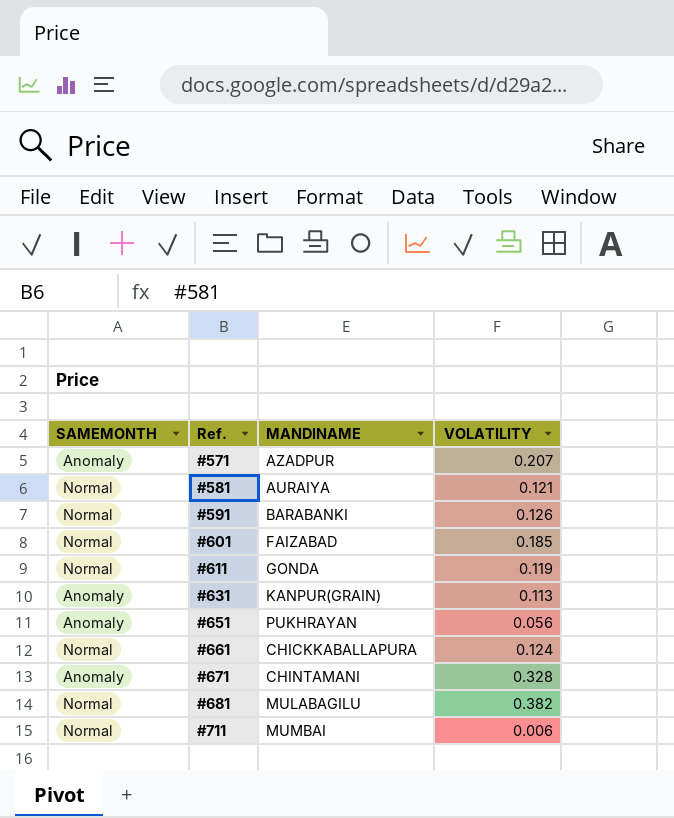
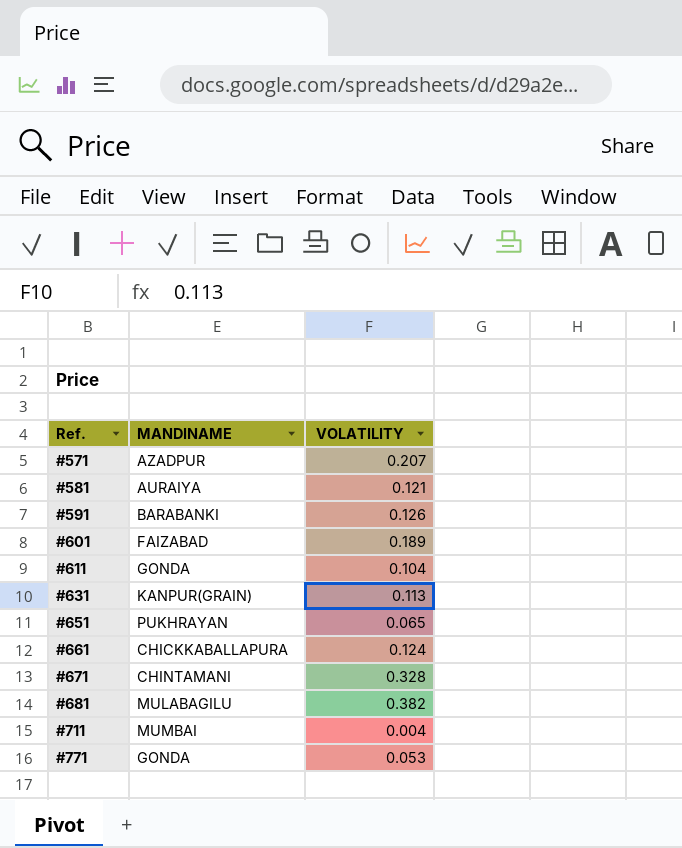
column SAMEMONTH | position: 1 -> none
#601 | VOLATILITY: 0.185 -> 0.189
#611 | VOLATILITY: 0.119 -> 0.104
#651 | VOLATILITY: 0.056 -> 0.065
#711 | VOLATILITY: 0.006 -> 0.004
row #771: none -> GONDA | 0.053

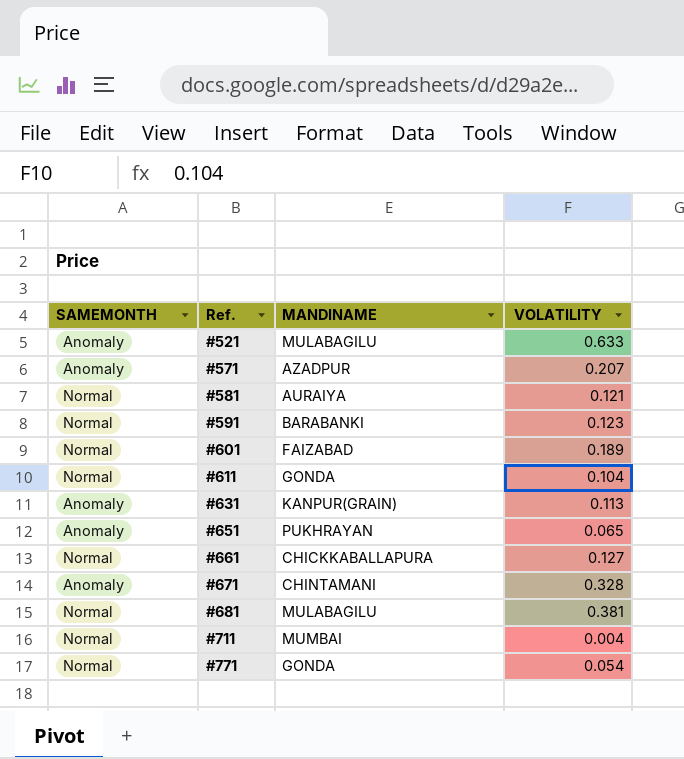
column SAMEMONTH | position: none -> 1
row #521: none -> Anomaly | MULABAGILU | 0.633
#591 | VOLATILITY: 0.126 -> 0.123
#661 | VOLATILITY: 0.124 -> 0.127
#681 | VOLATILITY: 0.382 -> 0.381
#771 | VOLATILITY: 0.053 -> 0.054

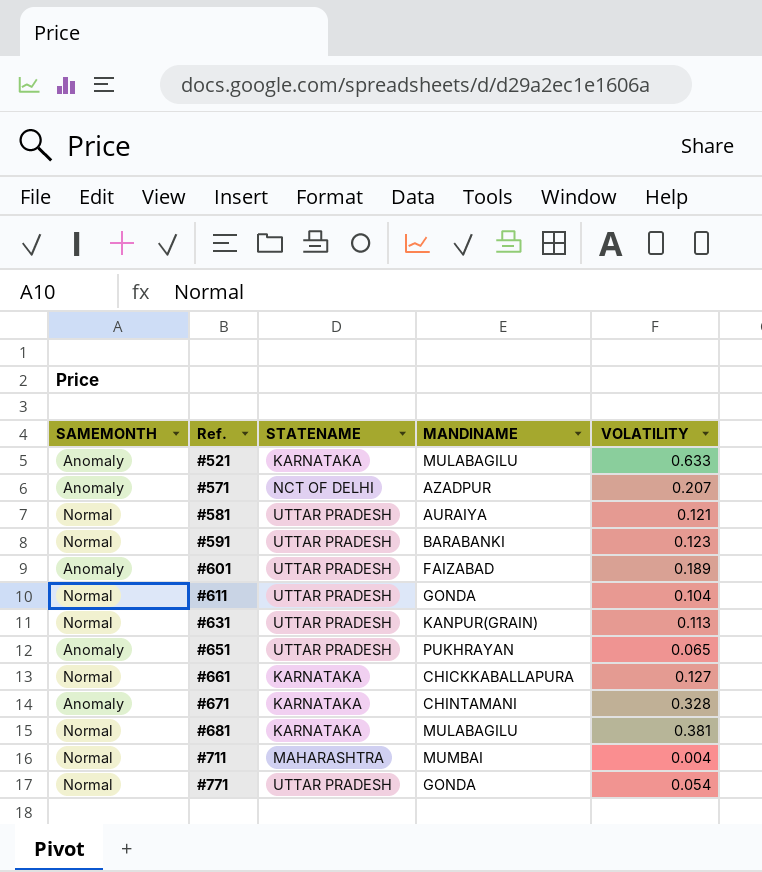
column STATENAME | position: none -> 3
#601 | SAMEMONTH: Normal -> Anomaly
#631 | SAMEMONTH: Anomaly -> Normal

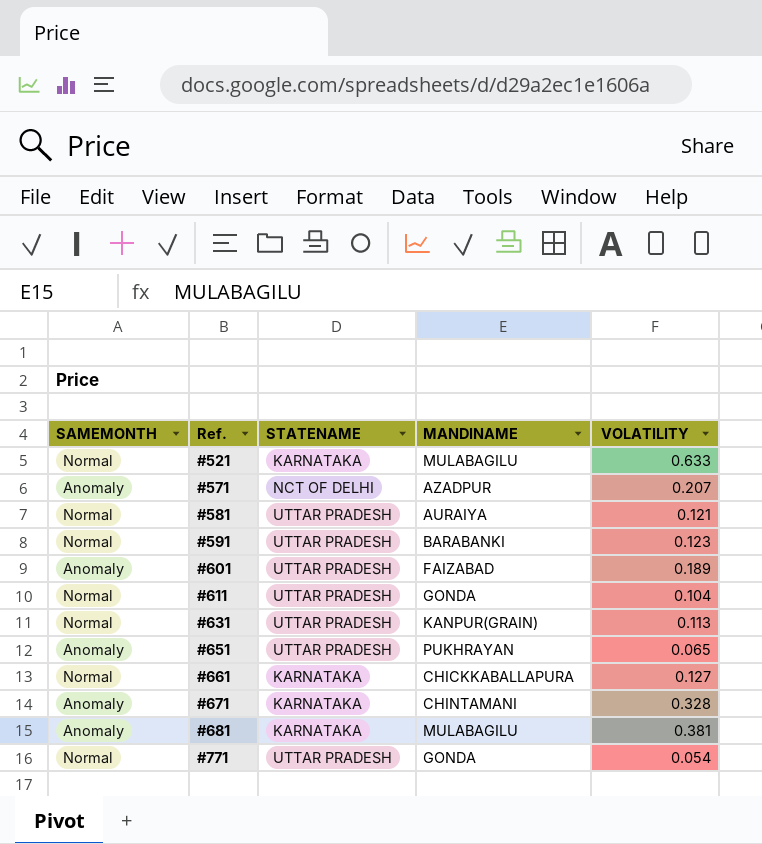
row #711: Normal | MAHARASHTRA | MUMBAI | 0.004 -> none
#521 | SAMEMONTH: Anomaly -> Normal
#681 | SAMEMONTH: Normal -> Anomaly

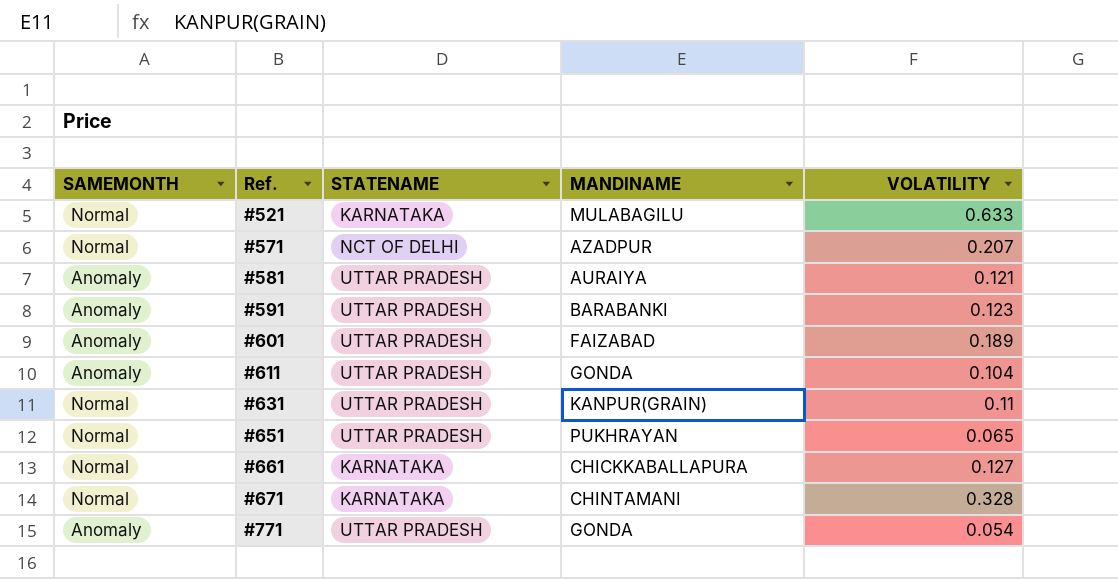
row #681: Anomaly | KARNATAKA | MULABAGILU | 0.381 -> none
#571 | SAMEMONTH: Anomaly -> Normal
#581 | SAMEMONTH: Normal -> Anomaly
#591 | SAMEMONTH: Normal -> Anomaly
#611 | SAMEMONTH: Normal -> Anomaly
#631 | VOLATILITY: 0.113 -> 0.11
#651 | SAMEMONTH: Anomaly -> Normal
#671 | SAMEMONTH: Anomaly -> Normal
#771 | SAMEMONTH: Normal -> Anomaly

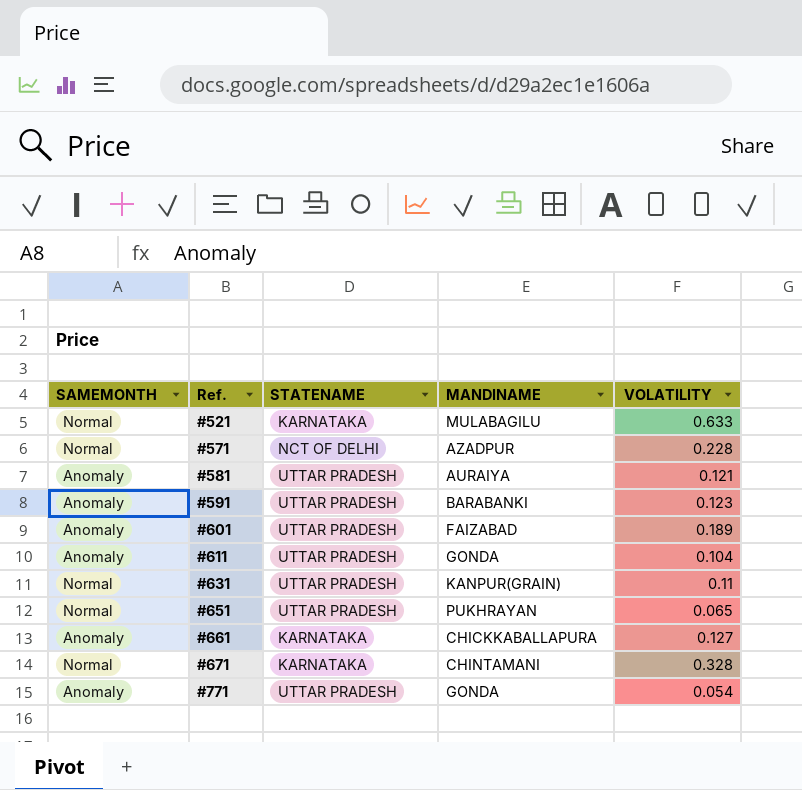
#571 | VOLATILITY: 0.207 -> 0.228
#661 | SAMEMONTH: Normal -> Anomaly

